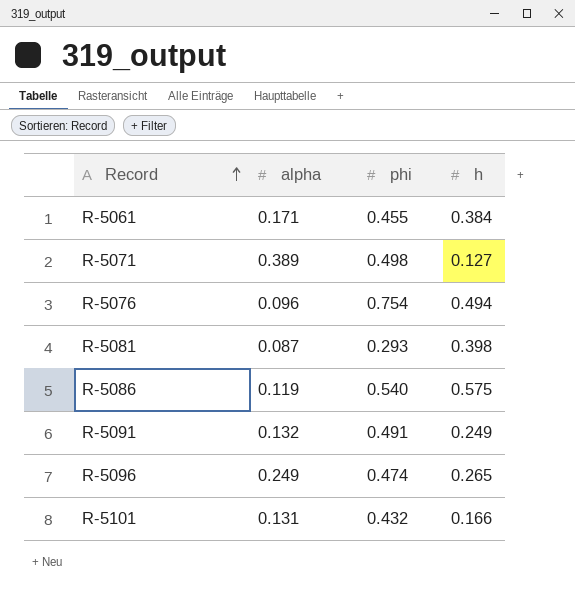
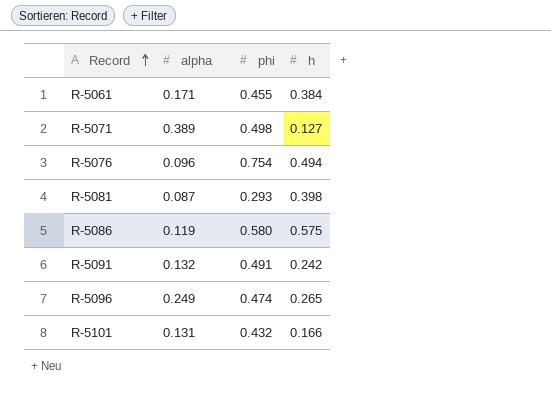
R-5086 | phi: 0.540 -> 0.580
R-5091 | h: 0.249 -> 0.242

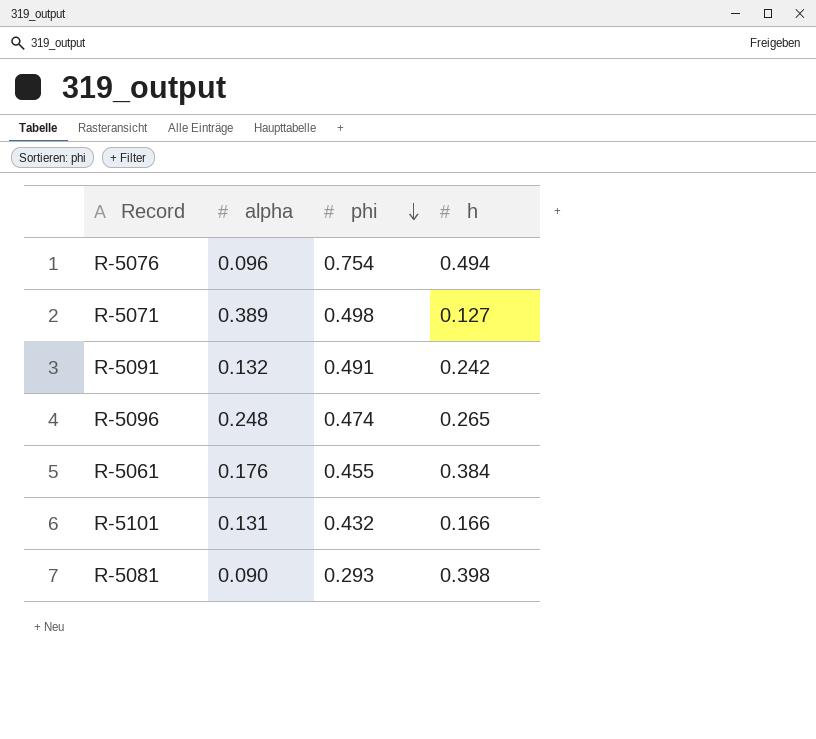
row order: Record ascending -> phi descending
row R-5086: 0.119 | 0.580 | 0.575 -> none
R-5096 | alpha: 0.249 -> 0.248
R-5061 | alpha: 0.171 -> 0.176
R-5081 | alpha: 0.087 -> 0.090

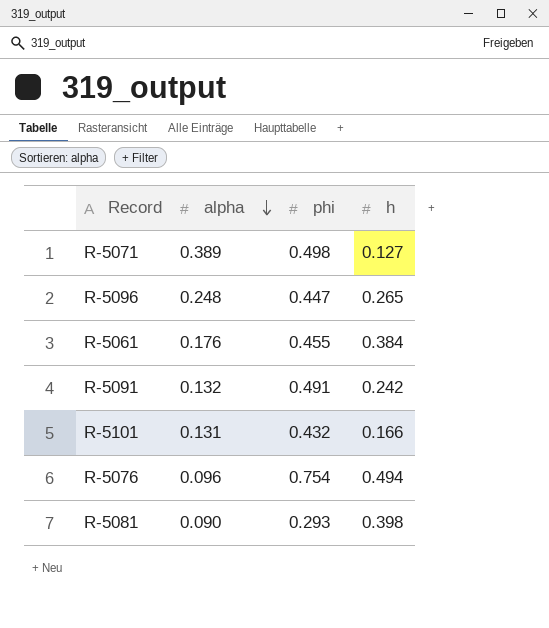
row order: phi descending -> alpha descending
R-5096 | phi: 0.474 -> 0.447

